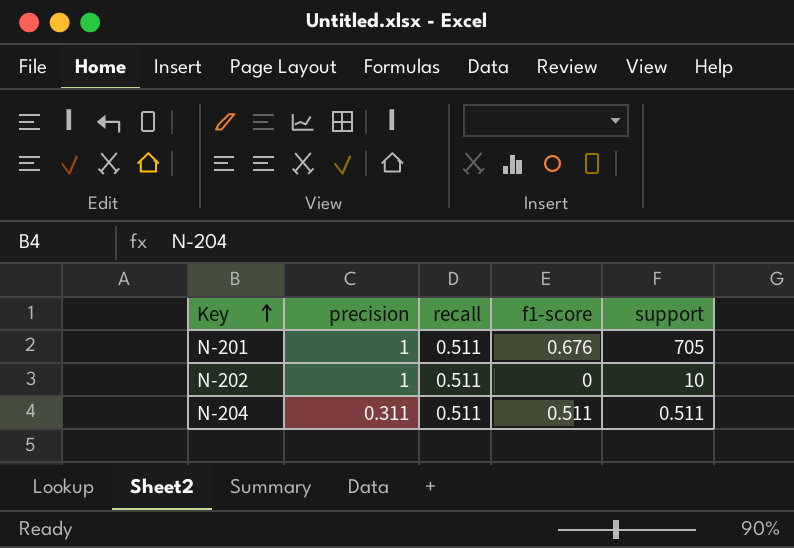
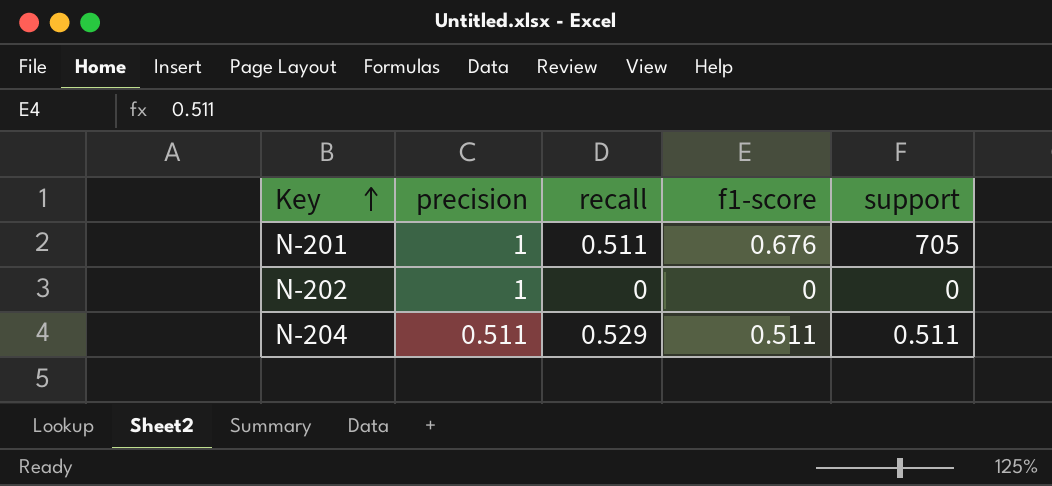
N-202 | recall: 0.511 -> 0
N-202 | support: 10 -> 0
N-204 | precision: 0.311 -> 0.511
N-204 | recall: 0.511 -> 0.529

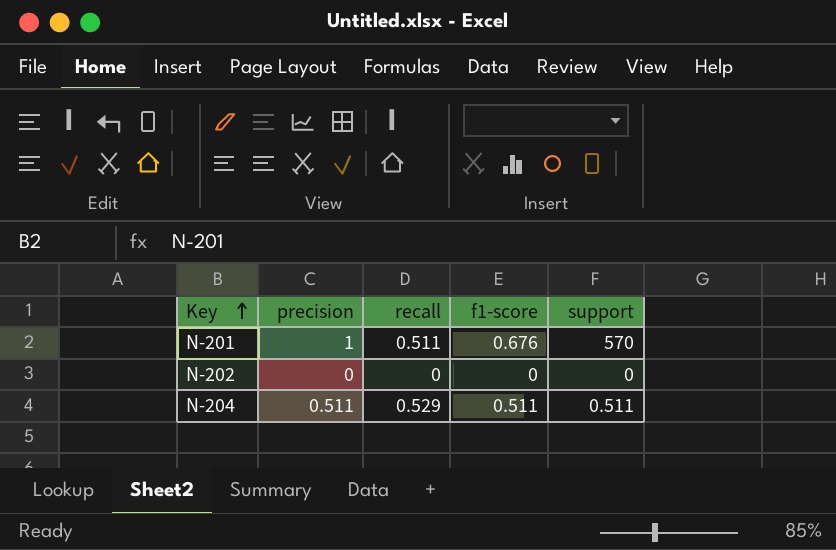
N-201 | support: 705 -> 570
N-202 | precision: 1 -> 0

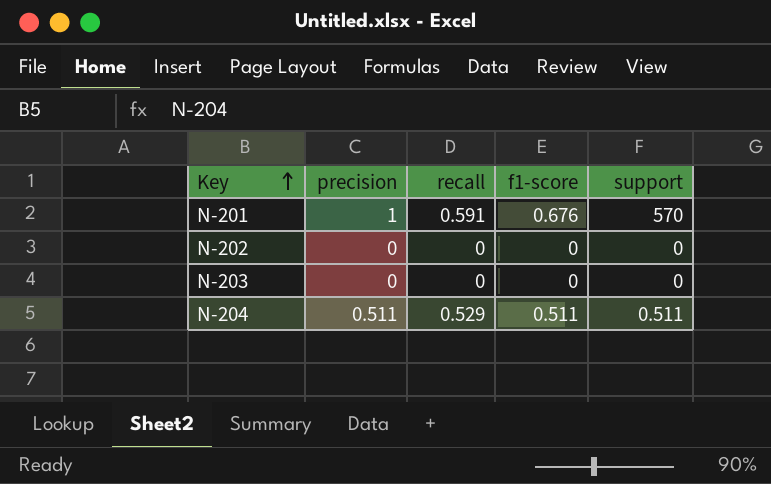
N-201 | recall: 0.511 -> 0.591
row N-203: none -> 0 | 0 | 0 | 0

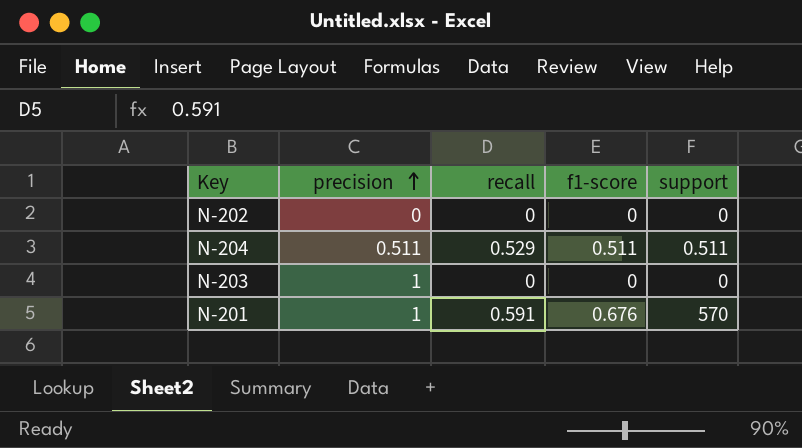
row order: Key ascending -> precision ascending
N-203 | precision: 0 -> 1

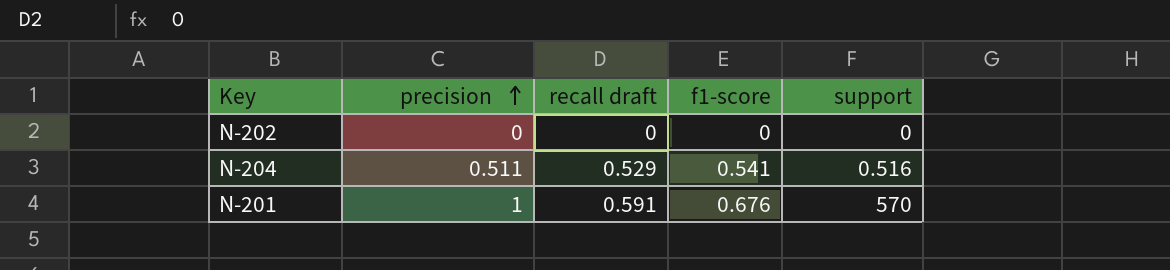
column name: recall -> recall draft
row N-203: 1 | 0 | 0 | 0 -> none
N-204 | f1-score: 0.511 -> 0.541
N-204 | support: 0.511 -> 0.516

